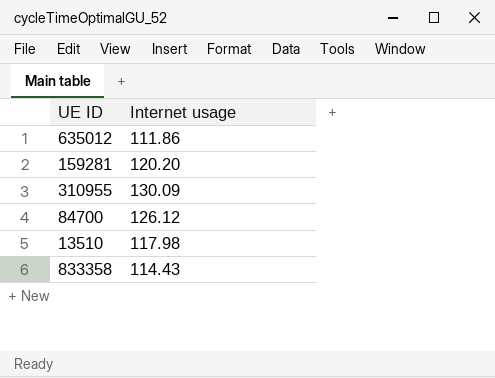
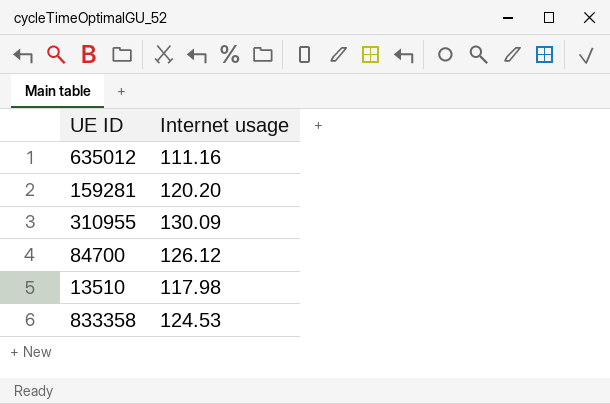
635012 | Internet usage: 111.86 -> 111.16
833358 | Internet usage: 114.43 -> 124.53

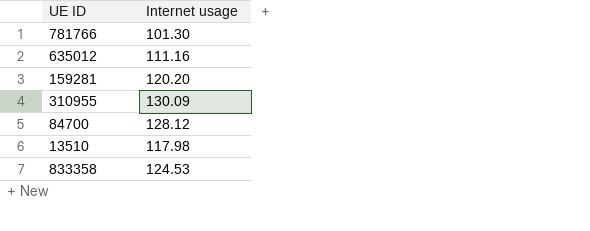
row 781766: none -> 101.30
84700 | Internet usage: 126.12 -> 128.12

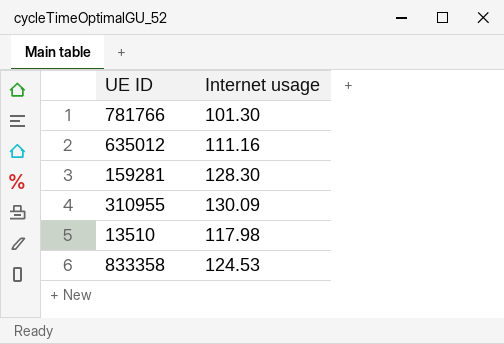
row 84700: 128.12 -> none
159281 | Internet usage: 120.20 -> 128.30

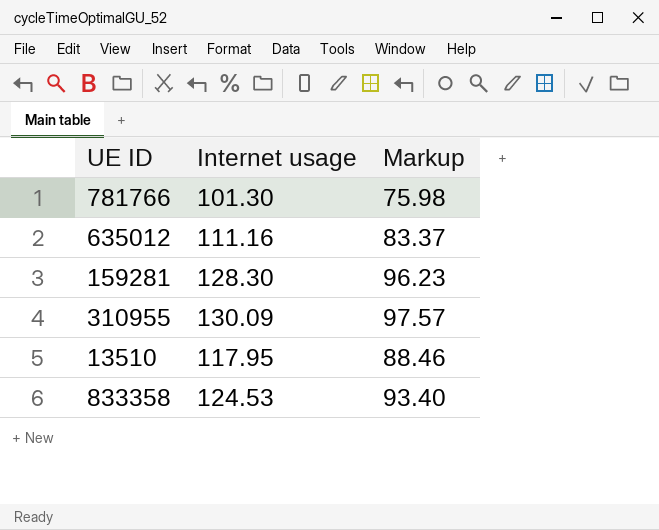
column Markup | formula: none -> [Internet usage] * 0.75
13510 | Internet usage: 117.98 -> 117.95

